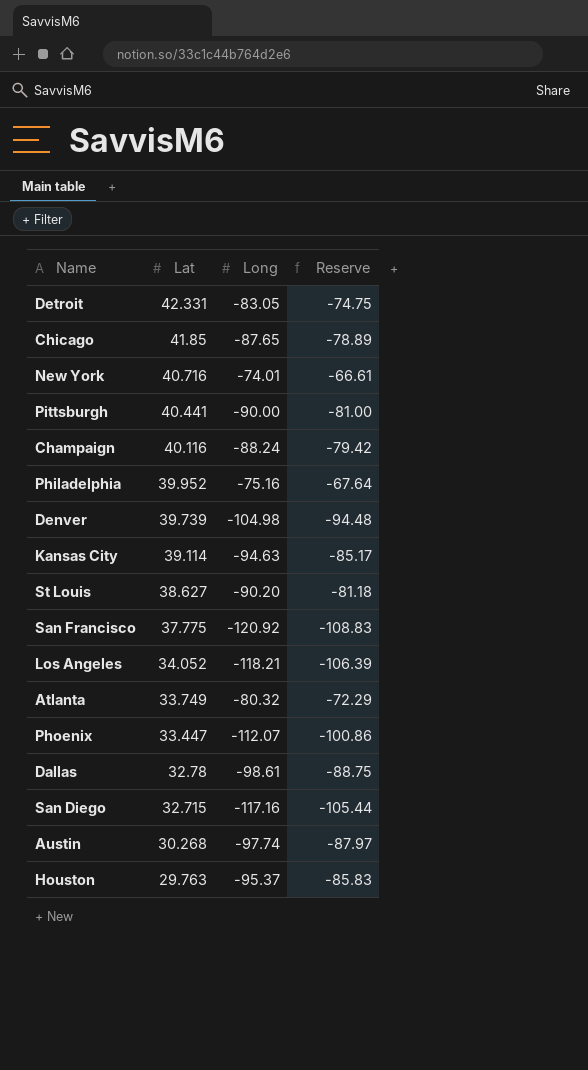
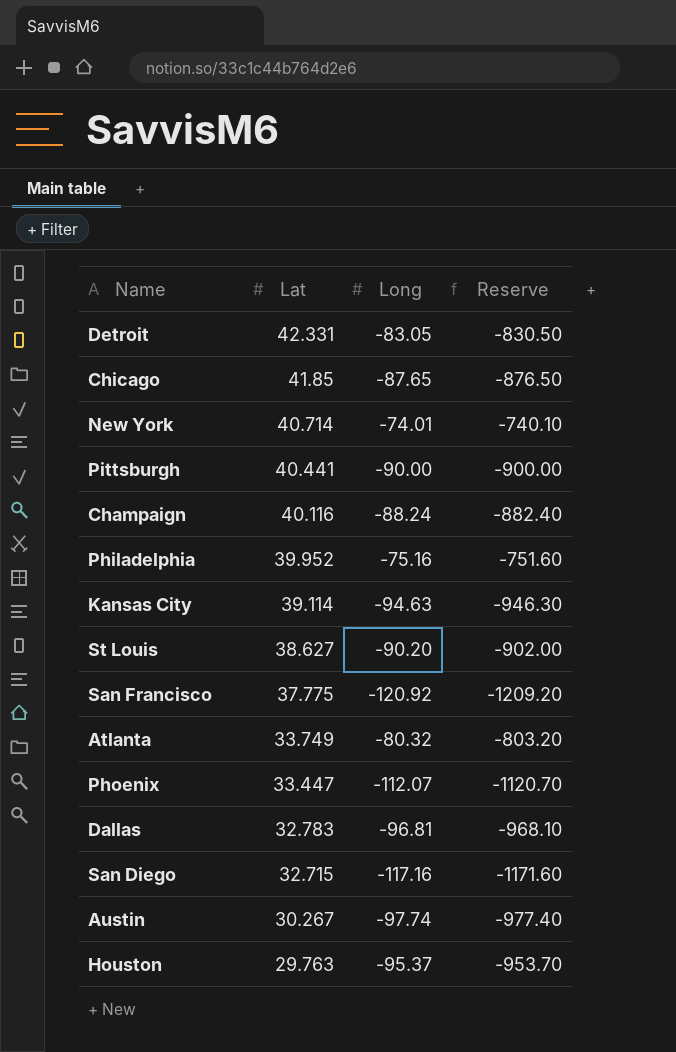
column Reserve | formula: [Long] * 0.9 -> [Long] * 10
row Denver: 39.739 | -104.98 | -94.48 -> none
row Los Angeles: 34.052 | -118.21 | -106.39 -> none
New York | Lat: 40.716 -> 40.714
Dallas | Lat: 32.78 -> 32.783
Dallas | Long: -98.61 -> -96.81
Austin | Lat: 30.268 -> 30.267

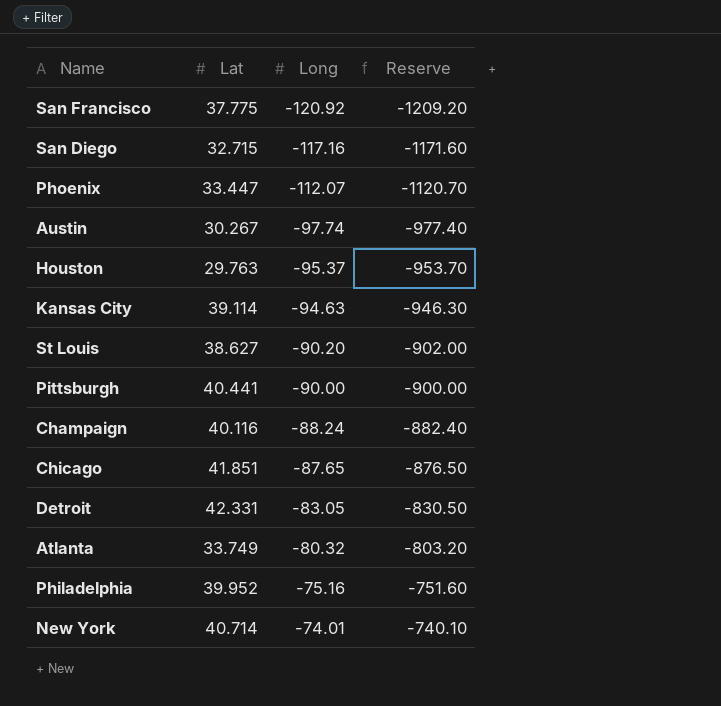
row order: Lat descending -> Long ascending
row Dallas: 32.783 | -96.81 | -968.10 -> none
Chicago | Lat: 41.85 -> 41.851

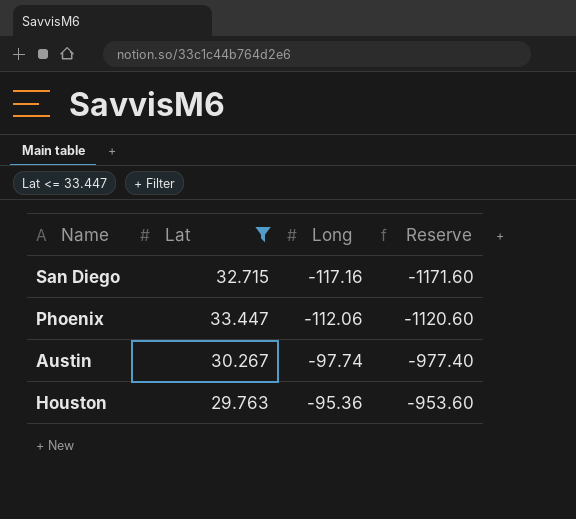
filter: none -> Lat <= 33.447
Phoenix | Long: -112.07 -> -112.06
Phoenix | Reserve: -1120.70 -> -1120.60
Houston | Long: -95.37 -> -95.36
Houston | Reserve: -953.70 -> -953.60

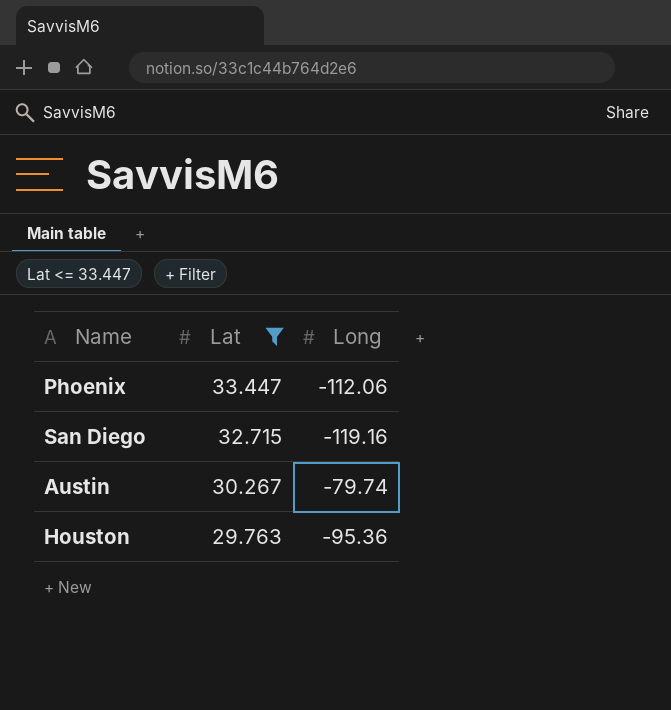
row order: Long ascending -> Lat descending
column Reserve | formula: [Long] * 10 -> none
San Diego | Long: -117.16 -> -119.16
Austin | Long: -97.74 -> -79.74

